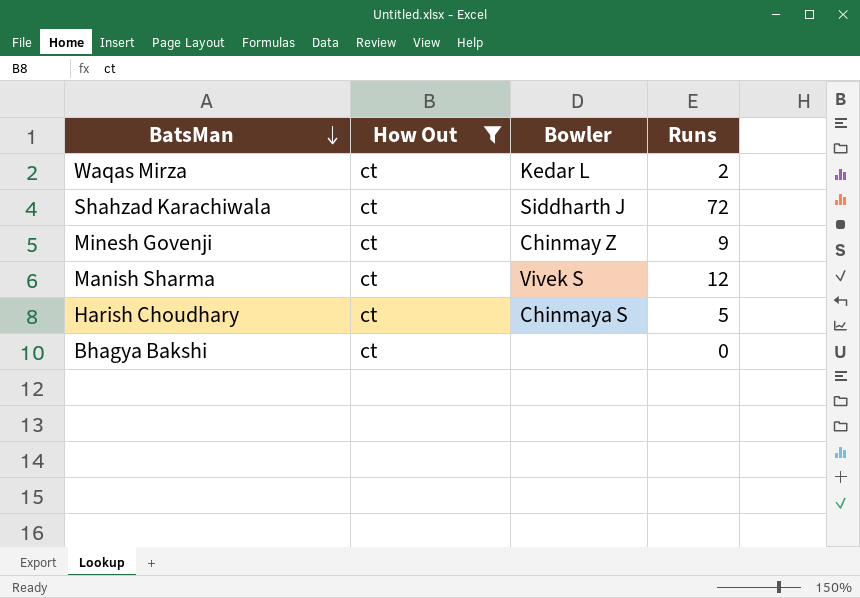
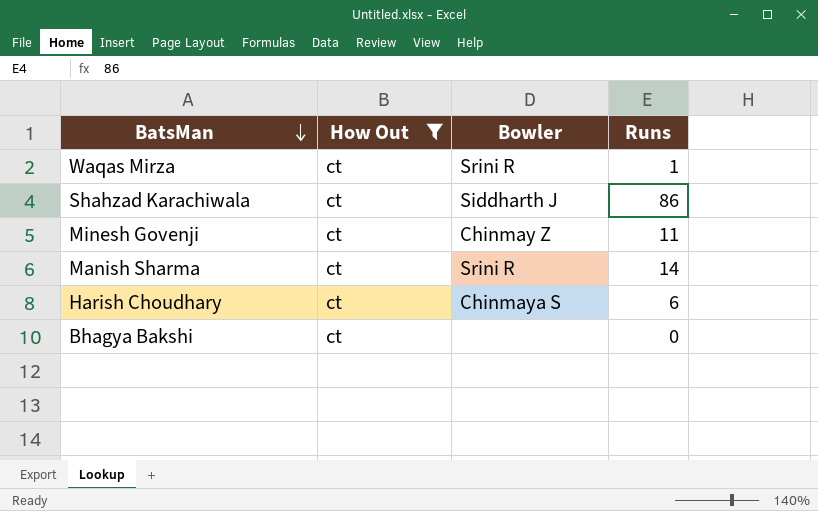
Waqas Mirza | Bowler: Kedar L -> Srini R
Waqas Mirza | Runs: 2 -> 1
Shahzad Karachiwala | Runs: 72 -> 86
Minesh Govenji | Runs: 9 -> 11
Manish Sharma | Bowler: Vivek S -> Srini R
Manish Sharma | Runs: 12 -> 14
Harish Choudhary | Runs: 5 -> 6

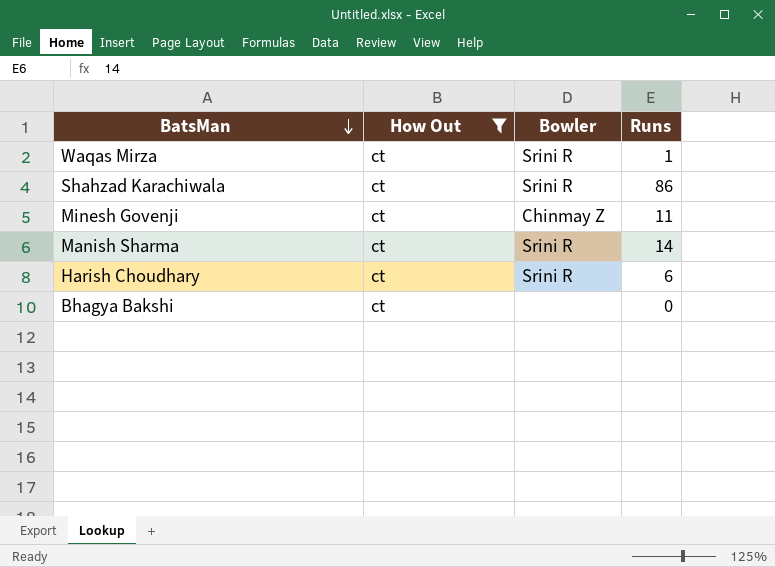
Shahzad Karachiwala | Bowler: Siddharth J -> Srini R
Harish Choudhary | Bowler: Chinmaya S -> Srini R

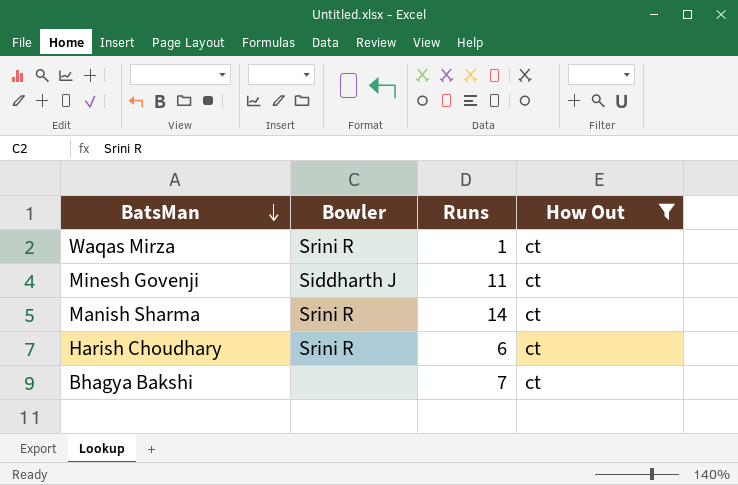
column How Out | position: 2 -> 4
row Shahzad Karachiwala: ct | Srini R | 86 -> none
Minesh Govenji | Bowler: Chinmay Z -> Siddharth J
Bhagya Bakshi | Runs: 0 -> 7

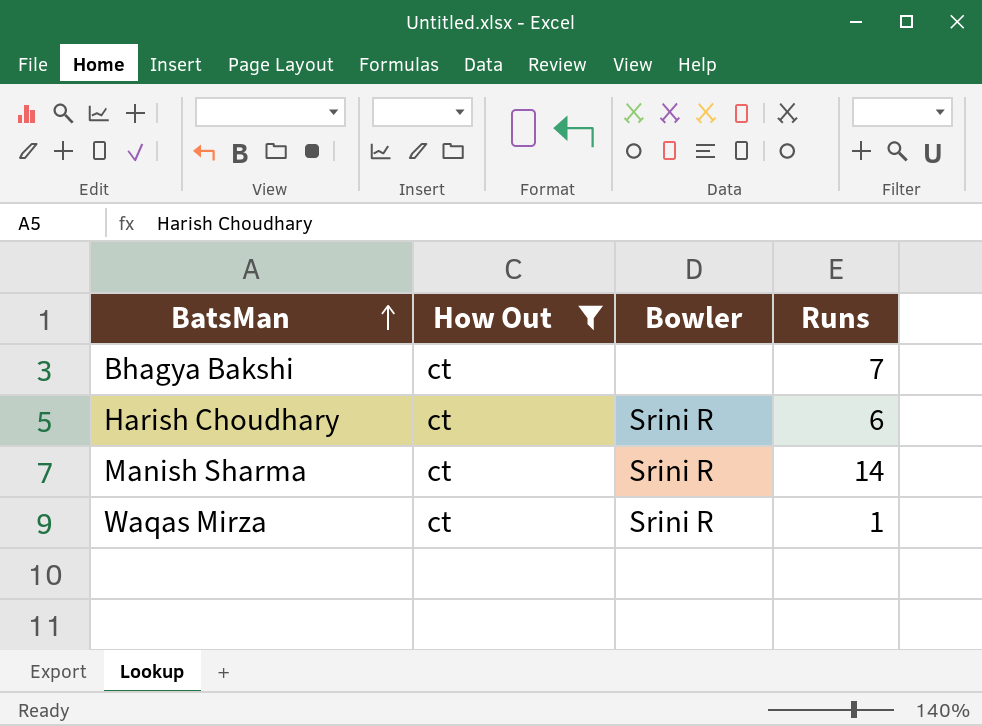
row order: BatsMan descending -> BatsMan ascending
column How Out | position: 4 -> 2
row Minesh Govenji: Siddharth J | 11 | ct -> none

